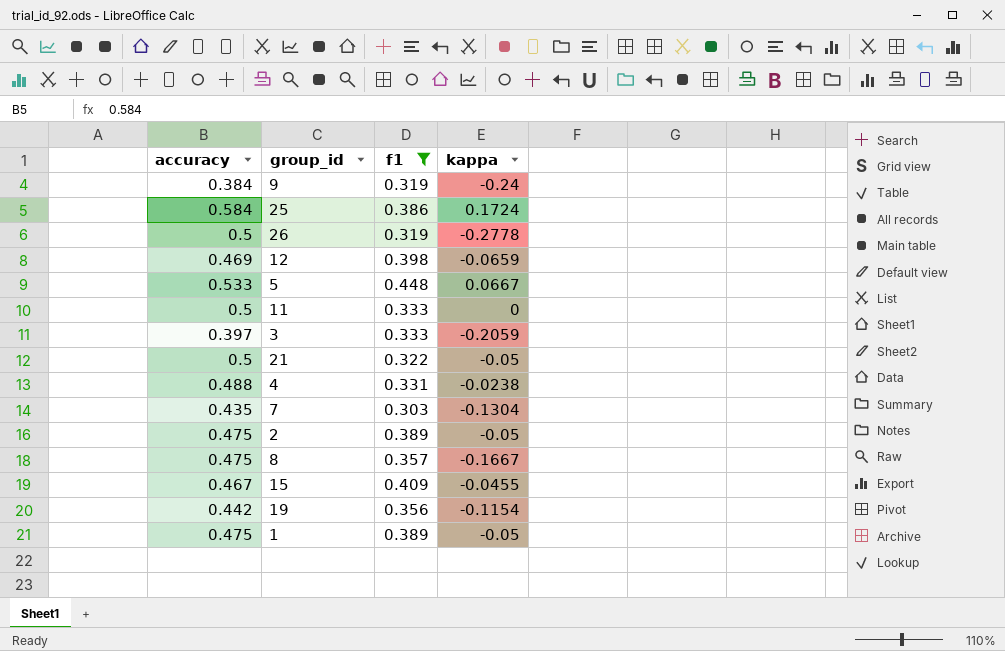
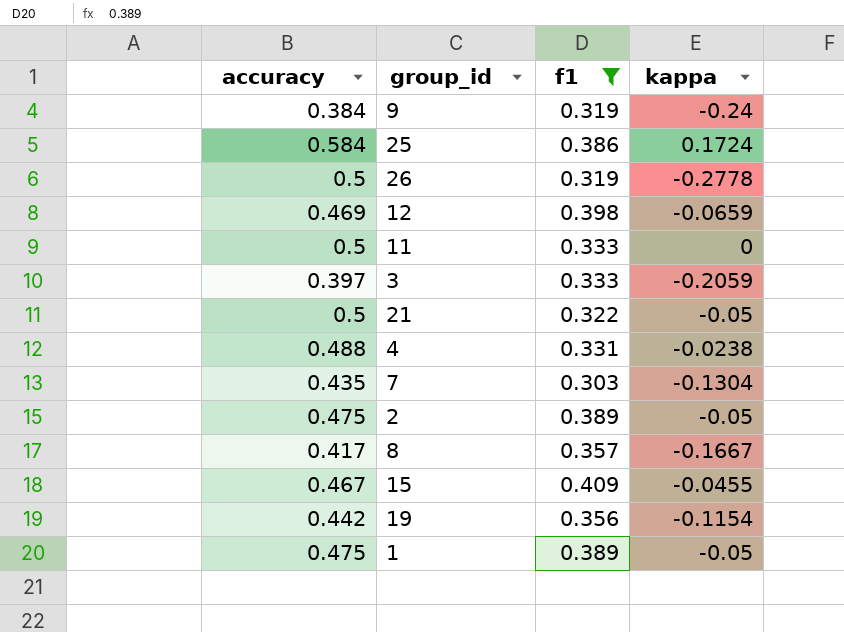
row 5: 0.533 | 0.448 | 0.0667 -> none
8 | accuracy: 0.475 -> 0.417

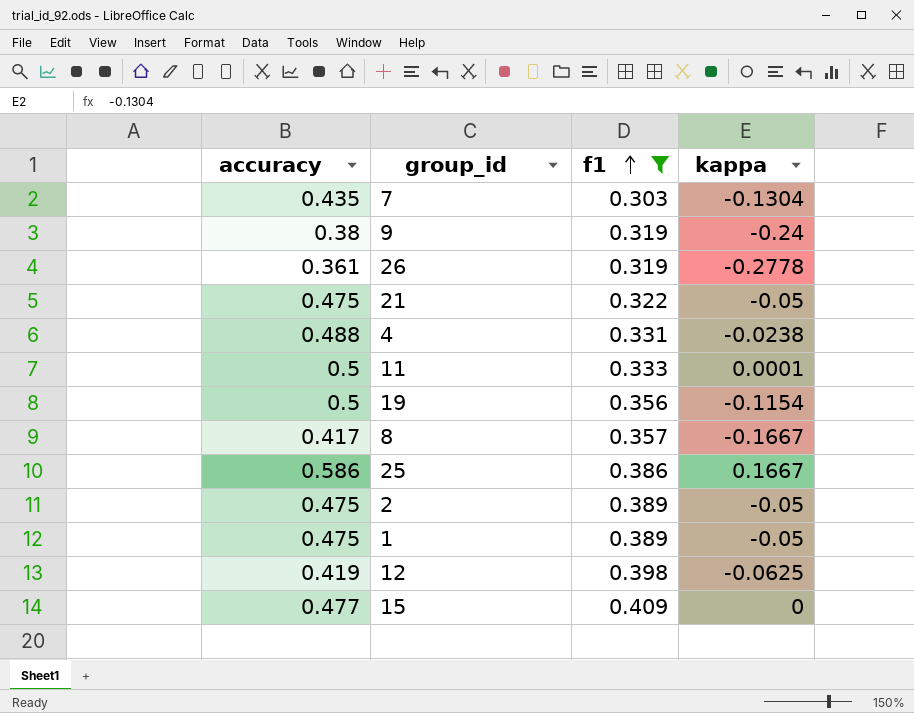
row order: none -> f1 ascending
row 3: 0.397 | 0.333 | -0.2059 -> none
9 | accuracy: 0.384 -> 0.38
26 | accuracy: 0.5 -> 0.361
21 | accuracy: 0.5 -> 0.475
11 | kappa: 0 -> 0.0001
19 | accuracy: 0.442 -> 0.5
25 | accuracy: 0.584 -> 0.586
25 | kappa: 0.1724 -> 0.1667
12 | accuracy: 0.469 -> 0.419
12 | kappa: -0.0659 -> -0.0625
15 | accuracy: 0.467 -> 0.477
15 | kappa: -0.0455 -> 0

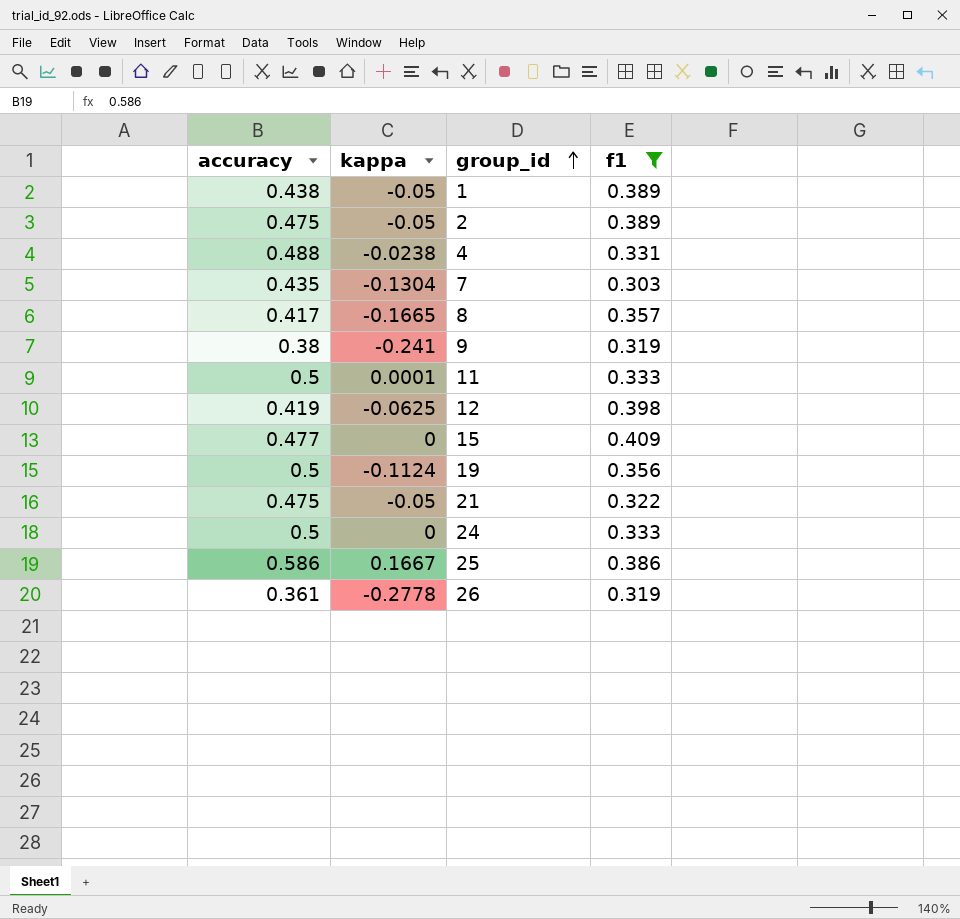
row order: f1 ascending -> group_id ascending
column kappa | position: 4 -> 2
1 | accuracy: 0.475 -> 0.438
8 | kappa: -0.1667 -> -0.1665
9 | kappa: -0.24 -> -0.241
19 | kappa: -0.1154 -> -0.1124
row 24: none -> 0.5 | 0 | 0.333

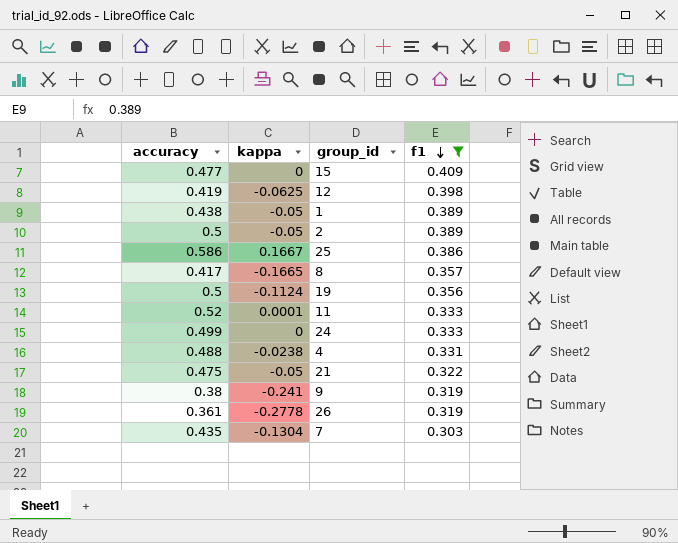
row order: group_id ascending -> f1 descending
2 | accuracy: 0.475 -> 0.5
11 | accuracy: 0.5 -> 0.52
24 | accuracy: 0.5 -> 0.499

